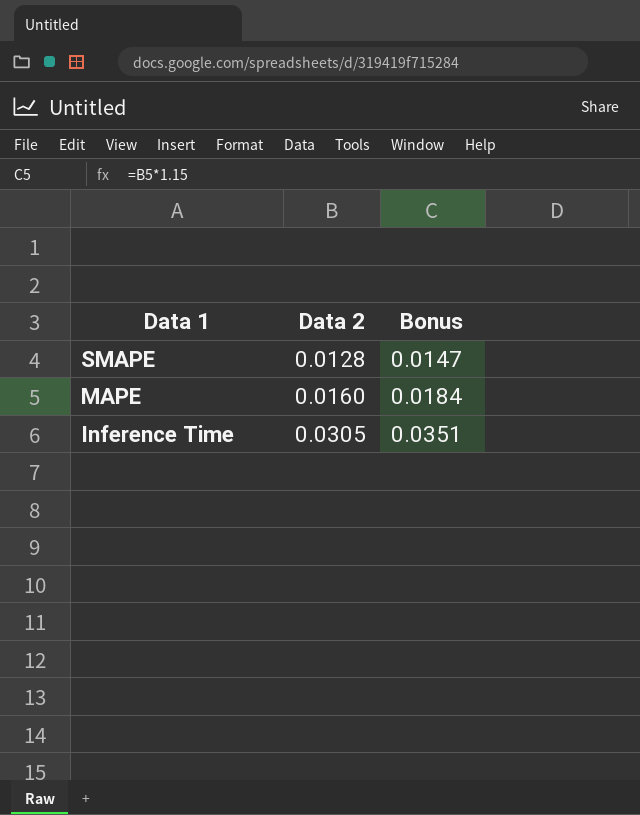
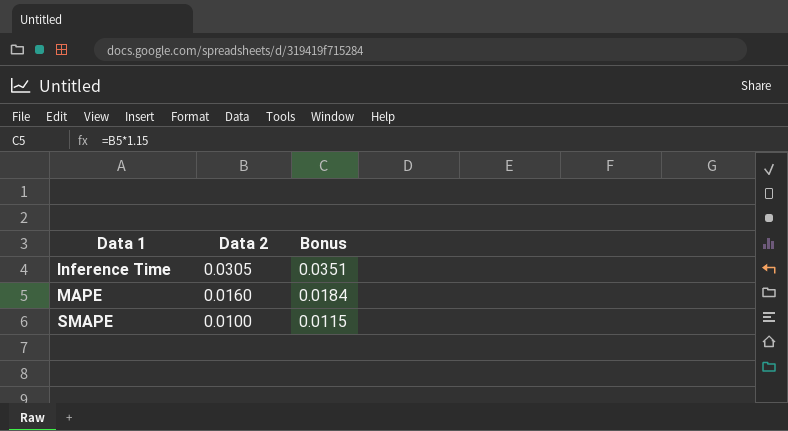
row order: Data 1 descending -> Data 1 ascending
SMAPE | Data 2: 0.0128 -> 0.0100
SMAPE | Bonus: 0.0147 -> 0.0115

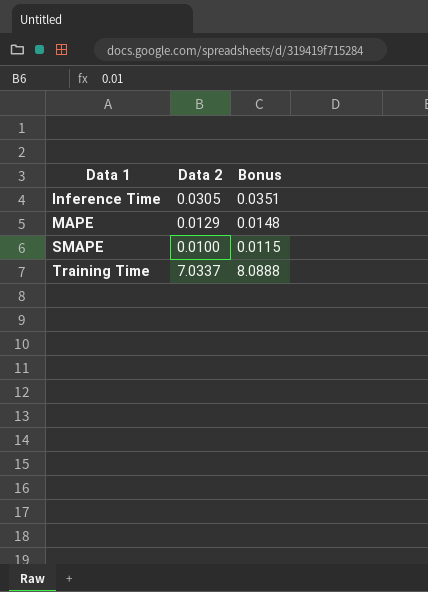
MAPE | Data 2: 0.0160 -> 0.0129
MAPE | Bonus: 0.0184 -> 0.0148
row Training Time: none -> 7.0337 | 8.0888

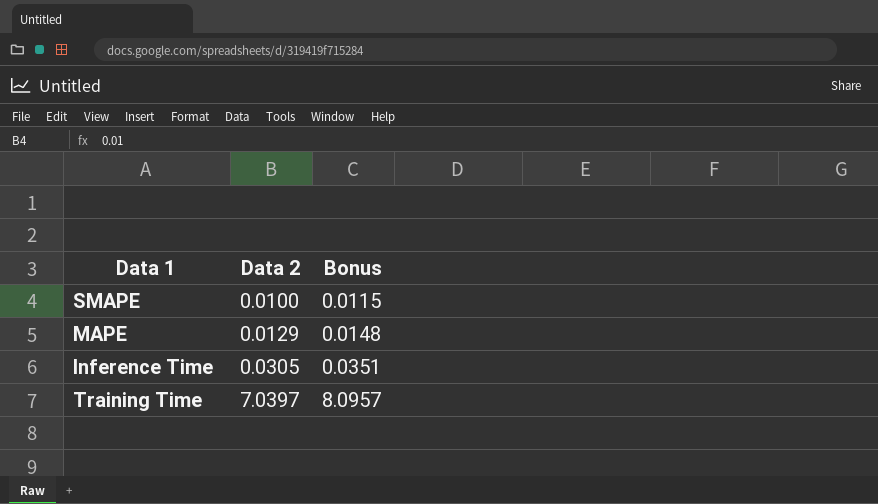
row order: Data 1 ascending -> Data 2 ascending
Training Time | Data 2: 7.0337 -> 7.0397
Training Time | Bonus: 8.0888 -> 8.0957

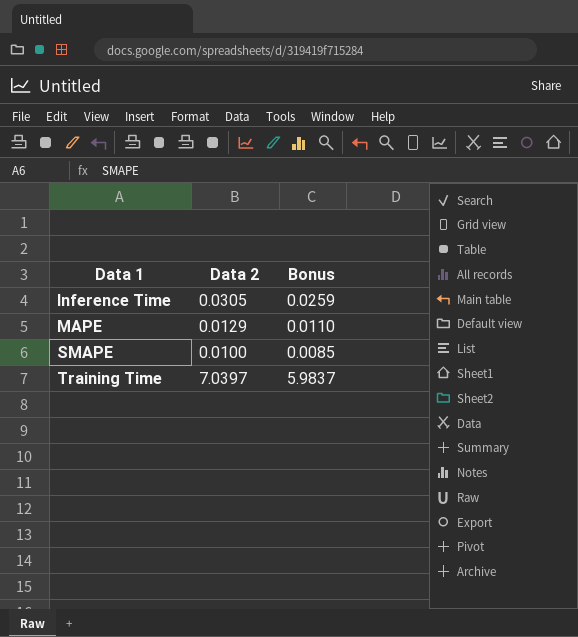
row order: Data 2 ascending -> Data 1 ascending
column Bonus | formula: [Data 2] * 1.15 -> [Data 2] * 0.85

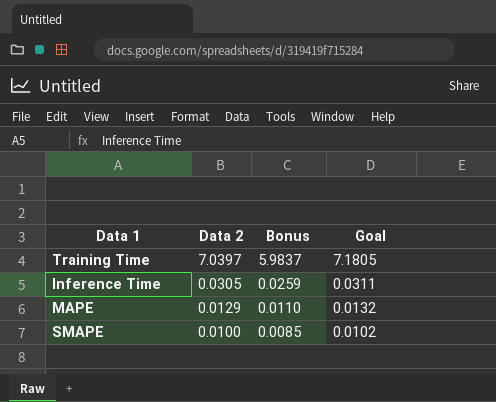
row order: Data 1 ascending -> Data 2 descending
column Goal | formula: none -> [Data 2] * 1.02

